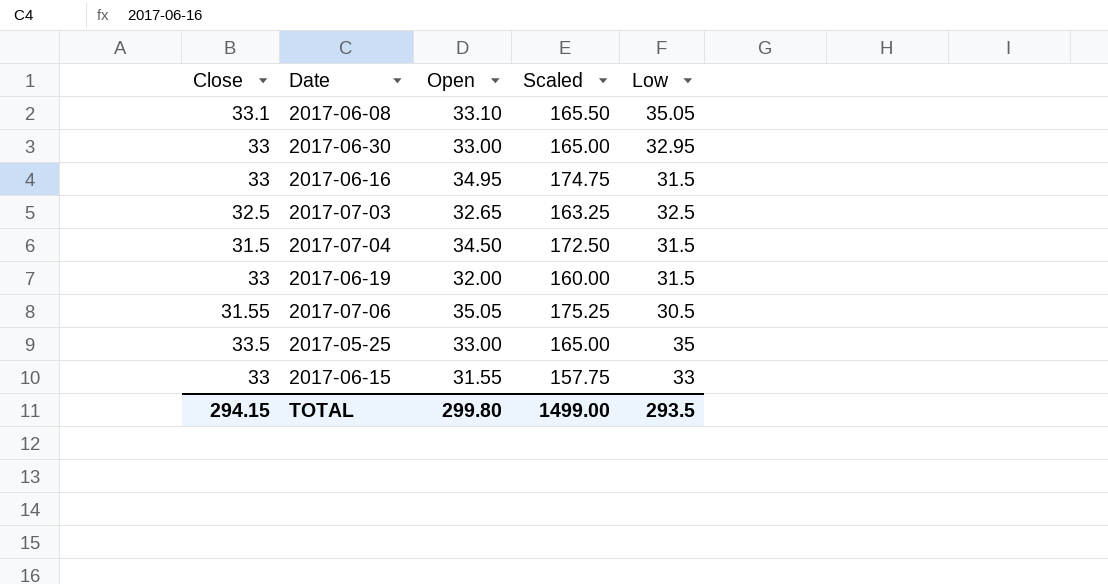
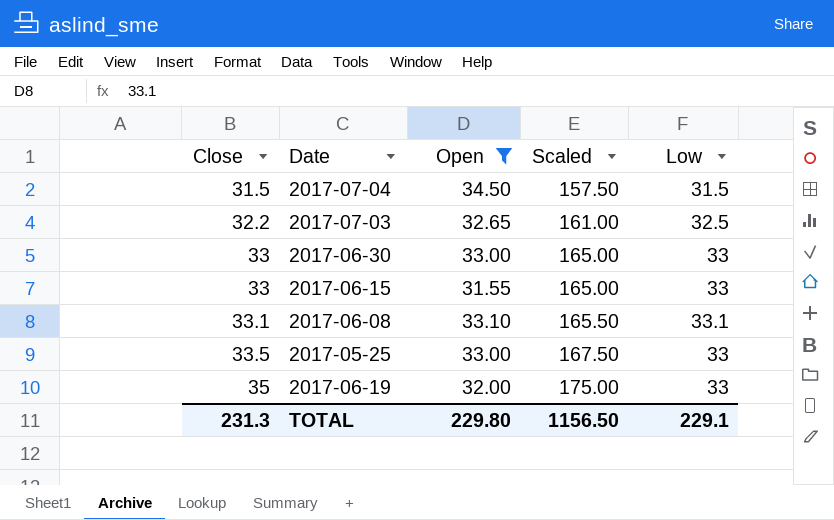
filter: none -> Open <= 34.50
row order: none -> Close ascending
column Scaled | formula: [Open] * 5 -> [Close] * 5
2017-07-03 | Close: 32.5 -> 32.2
2017-06-30 | Low: 32.95 -> 33
2017-06-08 | Low: 35.05 -> 33.1
2017-05-25 | Low: 35 -> 33
2017-06-19 | Close: 33 -> 35
2017-06-19 | Low: 31.5 -> 33
TOTAL | Close: 294.15 -> 231.3
TOTAL | Open: 299.80 -> 229.80
TOTAL | Scaled: 1499.00 -> 1156.50
TOTAL | Low: 293.5 -> 229.1

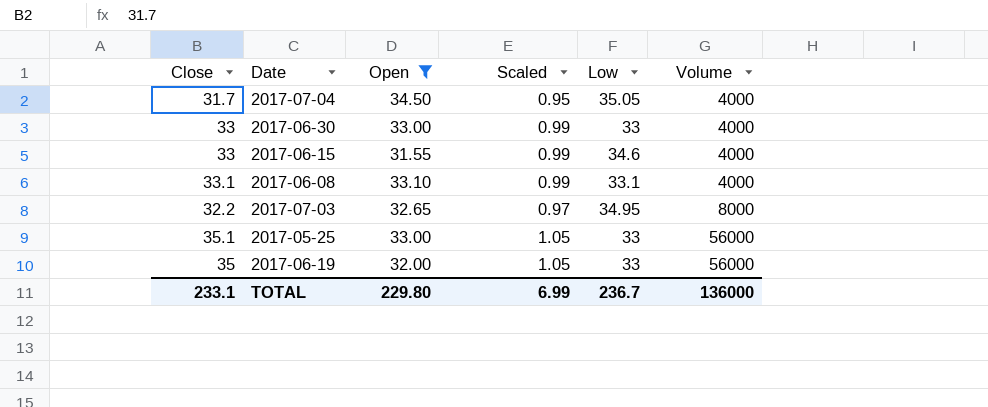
row order: Close ascending -> Volume ascending
column Scaled | formula: [Close] * 5 -> [Close] * 0.03
column Volume | position: none -> 6
2017-07-04 | Close: 31.5 -> 31.7
2017-07-04 | Low: 31.5 -> 35.05
2017-06-15 | Low: 33 -> 34.6
2017-07-03 | Low: 32.5 -> 34.95
2017-05-25 | Close: 33.5 -> 35.1
TOTAL | Close: 231.3 -> 233.1
TOTAL | Scaled: 1156.50 -> 6.99
TOTAL | Low: 229.1 -> 236.7

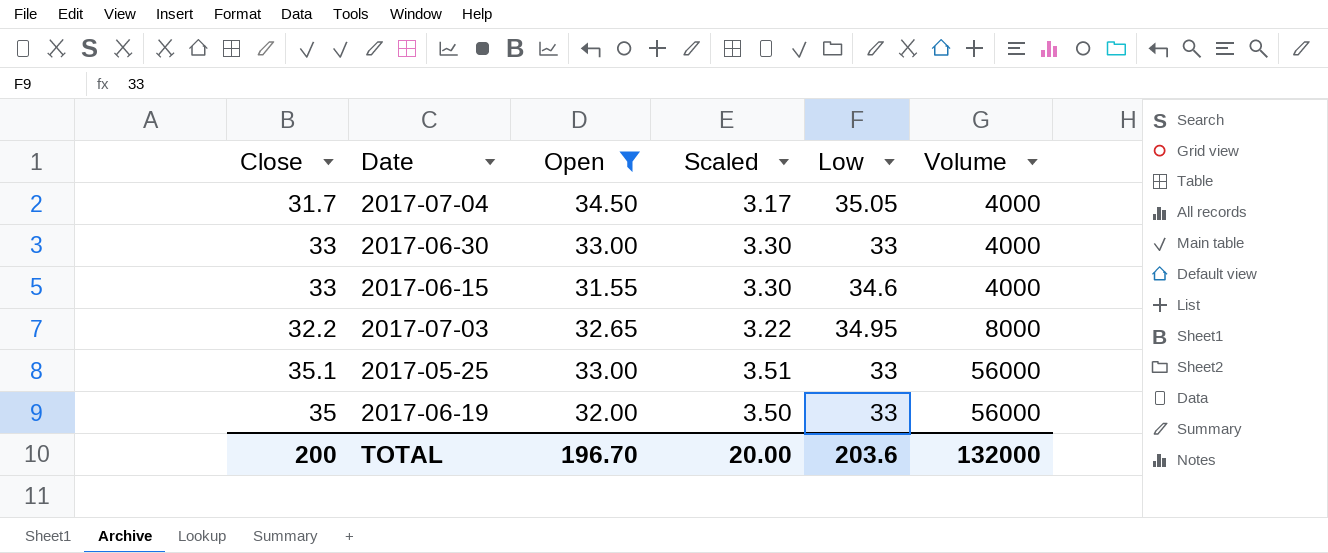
column Scaled | formula: [Close] * 0.03 -> [Close] * 0.1
row 2017-06-08: 33.1 | 33.10 | 0.99 | 33.1 | 4000 -> none
TOTAL | Close: 233.1 -> 200
TOTAL | Open: 229.80 -> 196.70
TOTAL | Scaled: 6.99 -> 20.00
TOTAL | Low: 236.7 -> 203.6
TOTAL | Volume: 136000 -> 132000

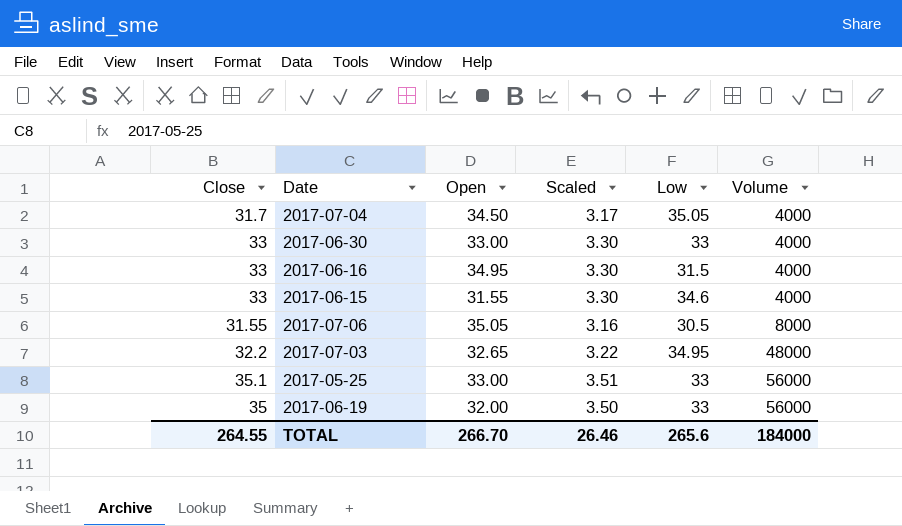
filter: Open <= 34.50 -> none
2017-07-03 | Volume: 8000 -> 48000
TOTAL | Close: 200 -> 264.55
TOTAL | Open: 196.70 -> 266.70
TOTAL | Scaled: 20.00 -> 26.46
TOTAL | Low: 203.6 -> 265.6
TOTAL | Volume: 132000 -> 184000

